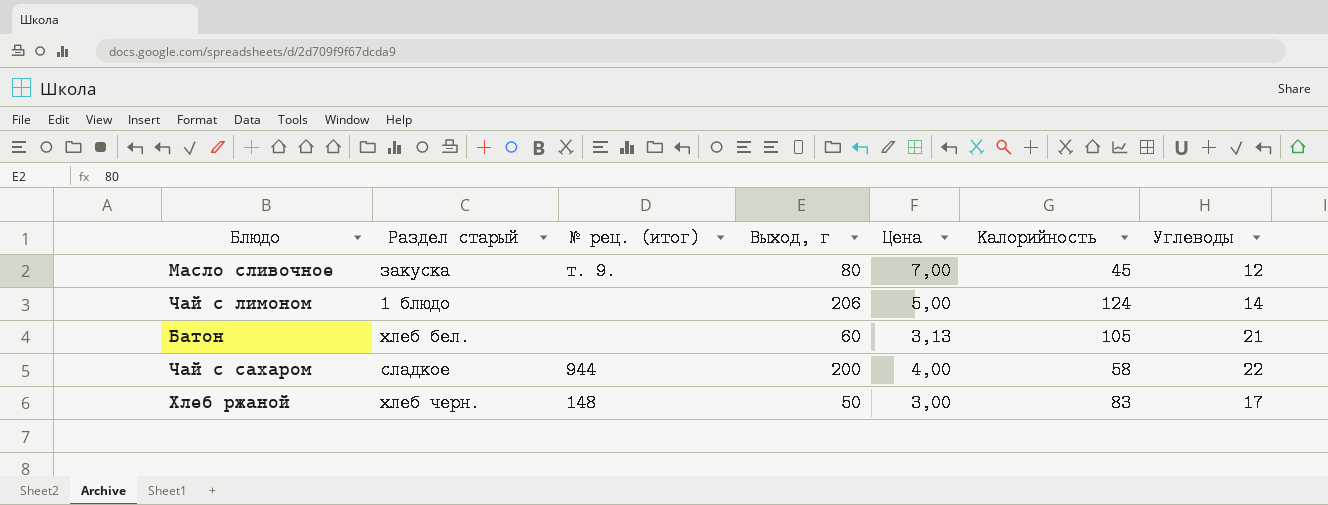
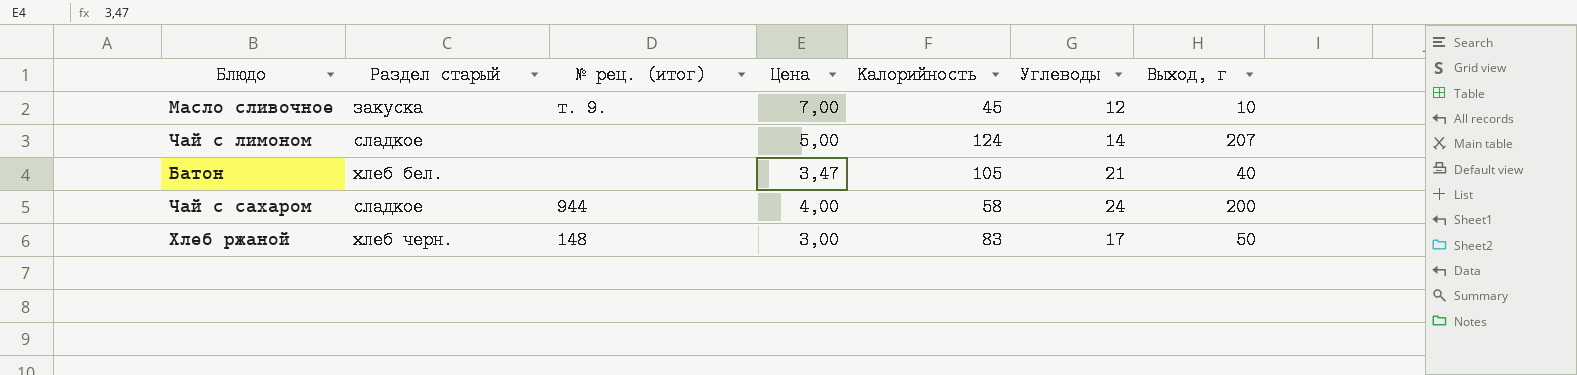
column Выход, г | position: 4 -> 7
Масло сливочное | Выход, г: 80 -> 10
Чай с лимоном | Раздел старый: 1 блюдо -> сладкое
Чай с лимоном | Выход, г: 206 -> 207
Батон | Цена: 3,13 -> 3,47
Батон | Выход, г: 60 -> 40
Чай с сахаром | Углеводы: 22 -> 24

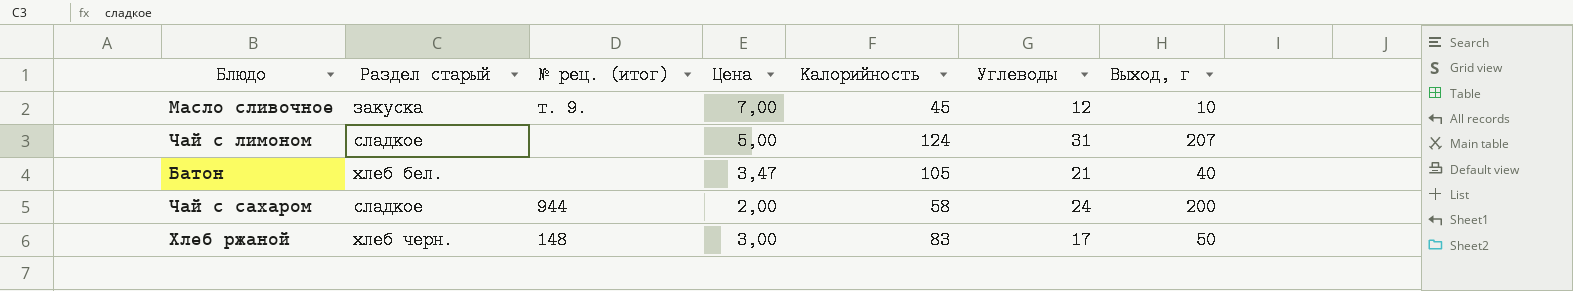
Чай с лимоном | Углеводы: 14 -> 31
Чай с сахаром | Цена: 4,00 -> 2,00

